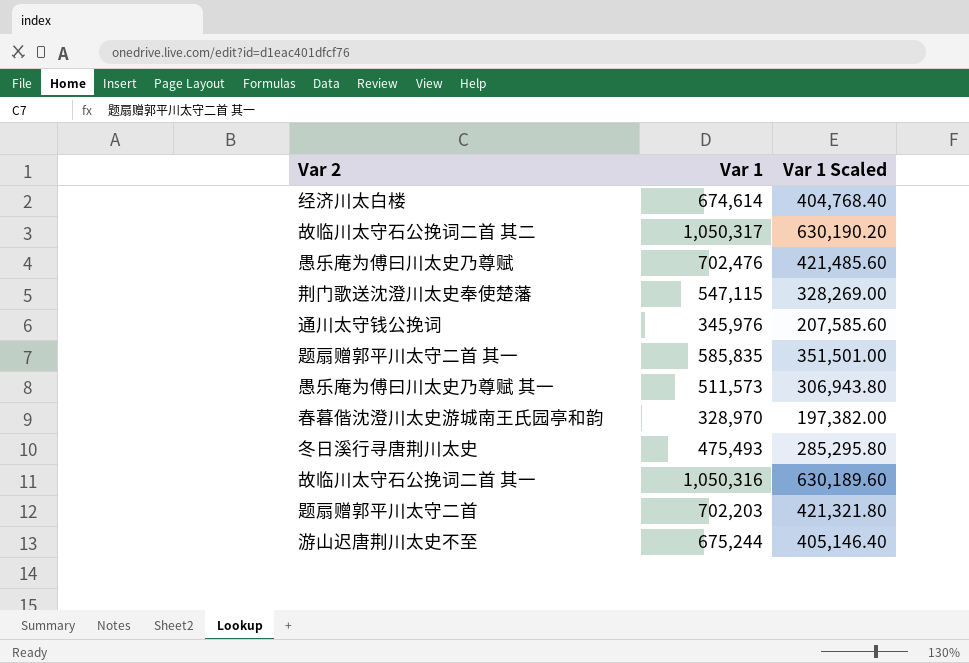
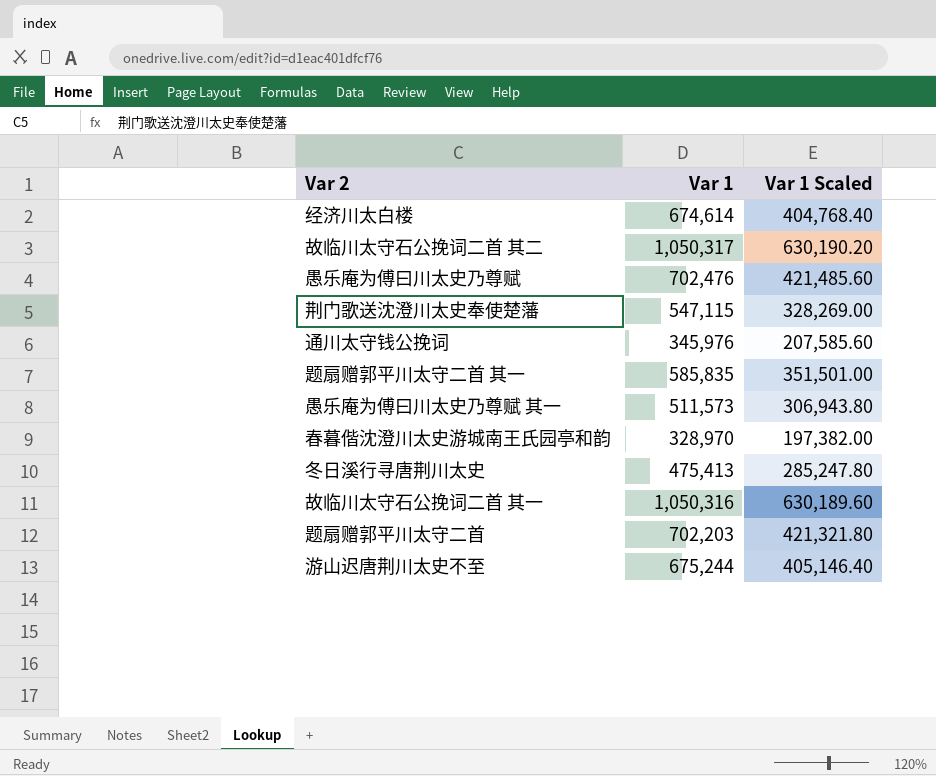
冬日溪行寻唐荆川太史 | Var 1: 475,493 -> 475,413
冬日溪行寻唐荆川太史 | Var 1 Scaled: 285,295.80 -> 285,247.80

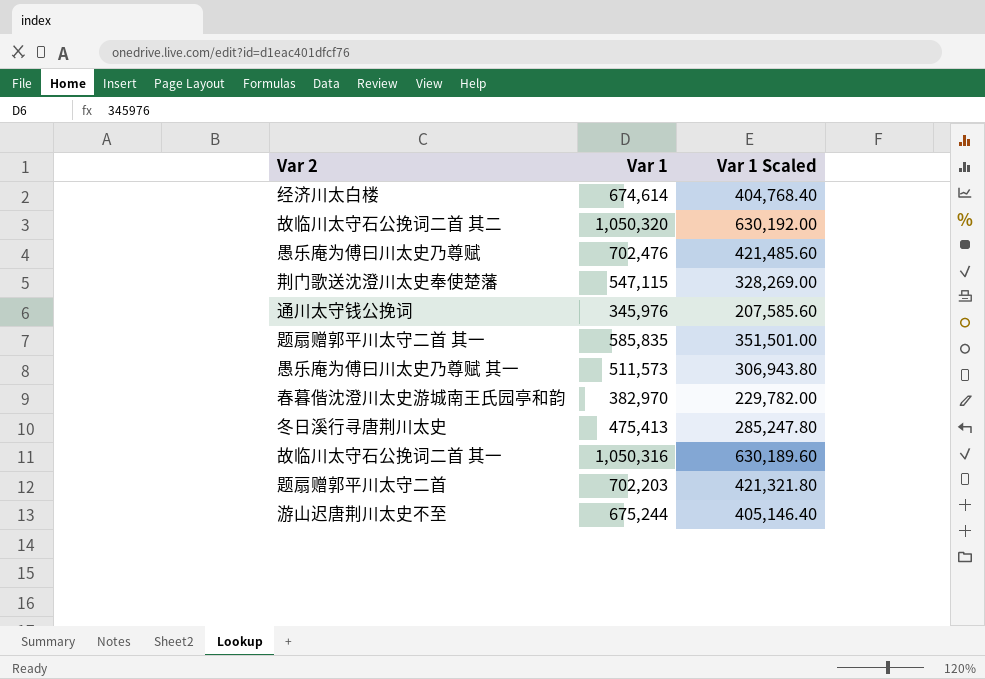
故临川太守石公挽词二首 其二 | Var 1: 1,050,317 -> 1,050,320
故临川太守石公挽词二首 其二 | Var 1 Scaled: 630,190.20 -> 630,192.00
春暮偕沈澄川太史游城南王氏园亭和韵 | Var 1: 328,970 -> 382,970
春暮偕沈澄川太史游城南王氏园亭和韵 | Var 1 Scaled: 197,382.00 -> 229,782.00

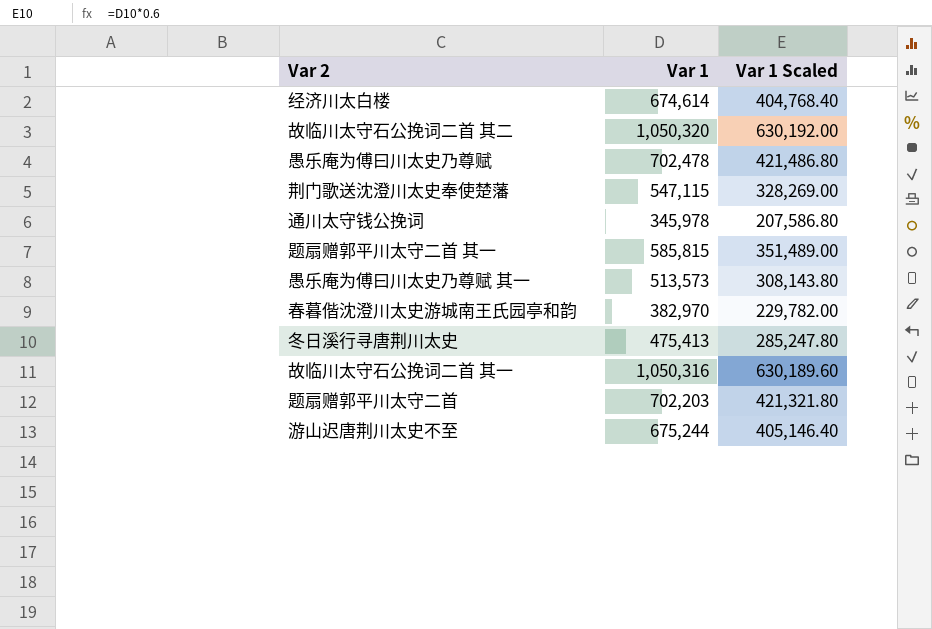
愚乐庵为傅曰川太史乃尊赋 | Var 1: 702,476 -> 702,478
愚乐庵为傅曰川太史乃尊赋 | Var 1 Scaled: 421,485.60 -> 421,486.80
通川太守钱公挽词 | Var 1: 345,976 -> 345,978
通川太守钱公挽词 | Var 1 Scaled: 207,585.60 -> 207,586.80
题扇赠郭平川太守二首 其一 | Var 1: 585,835 -> 585,815
题扇赠郭平川太守二首 其一 | Var 1 Scaled: 351,501.00 -> 351,489.00
愚乐庵为傅曰川太史乃尊赋 其一 | Var 1: 511,573 -> 513,573
愚乐庵为傅曰川太史乃尊赋 其一 | Var 1 Scaled: 306,943.80 -> 308,143.80

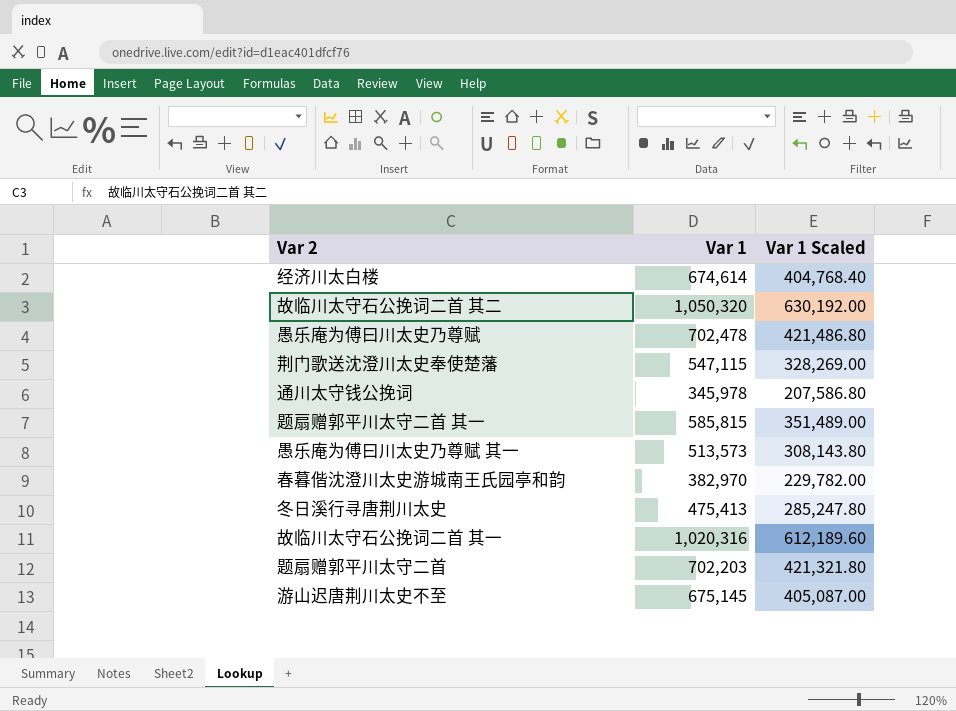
故临川太守石公挽词二首 其一 | Var 1: 1,050,316 -> 1,020,316
故临川太守石公挽词二首 其一 | Var 1 Scaled: 630,189.60 -> 612,189.60
游山迟唐荆川太史不至 | Var 1: 675,244 -> 675,145
游山迟唐荆川太史不至 | Var 1 Scaled: 405,146.40 -> 405,087.00

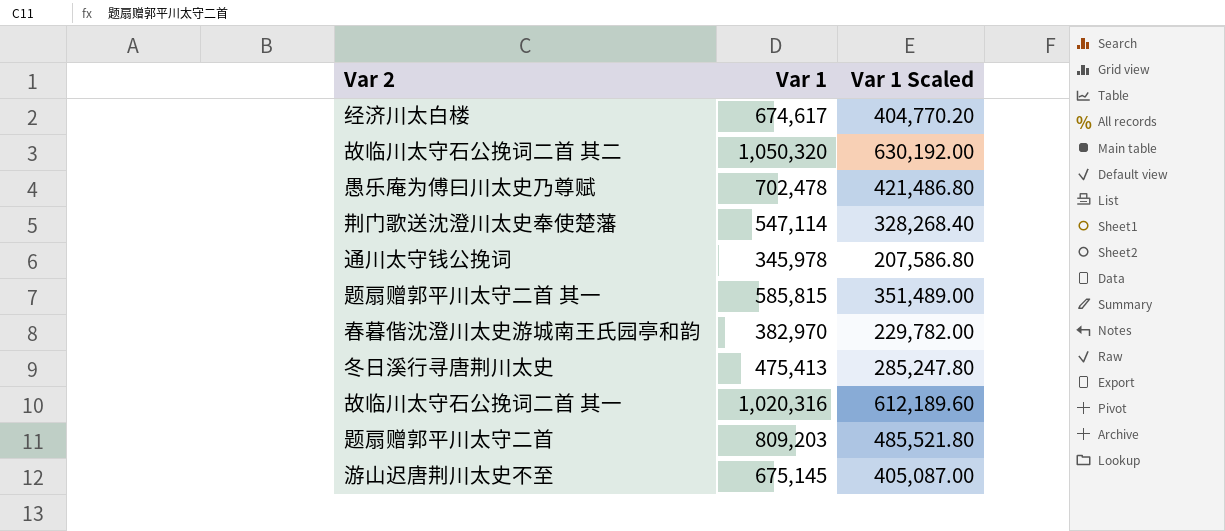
row 愚乐庵为傅曰川太史乃尊赋 其一: 513,573 | 308,143.80 -> none
经济川太白楼 | Var 1: 674,614 -> 674,617
经济川太白楼 | Var 1 Scaled: 404,768.40 -> 404,770.20
荆门歌送沈澄川太史奉使楚藩 | Var 1: 547,115 -> 547,114
荆门歌送沈澄川太史奉使楚藩 | Var 1 Scaled: 328,269.00 -> 328,268.40
题扇赠郭平川太守二首 | Var 1: 702,203 -> 809,203
题扇赠郭平川太守二首 | Var 1 Scaled: 421,321.80 -> 485,521.80

